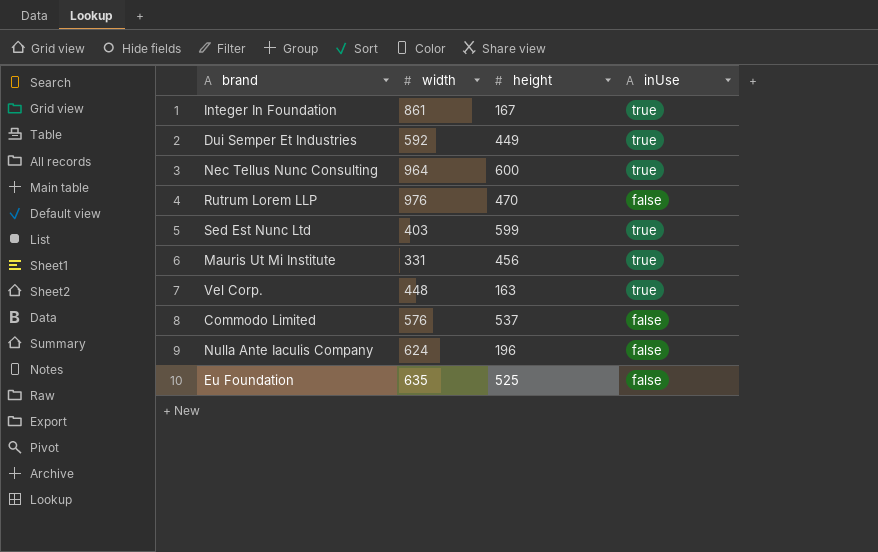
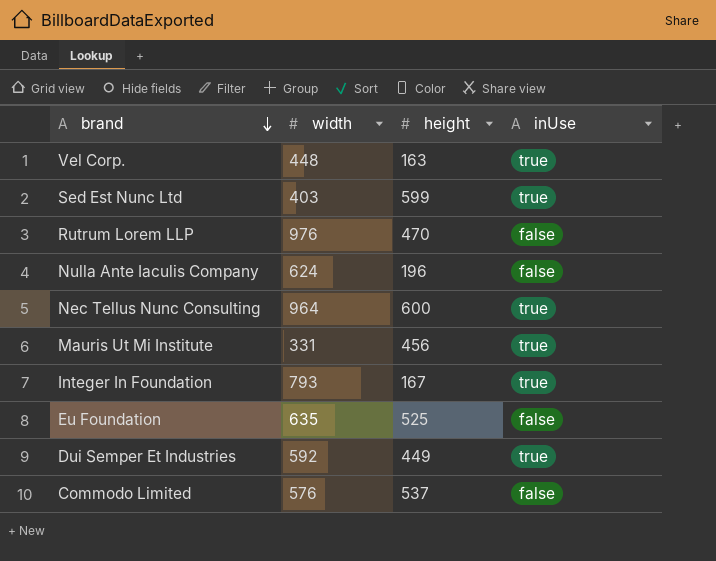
row order: none -> brand descending
Integer In Foundation | width: 861 -> 793

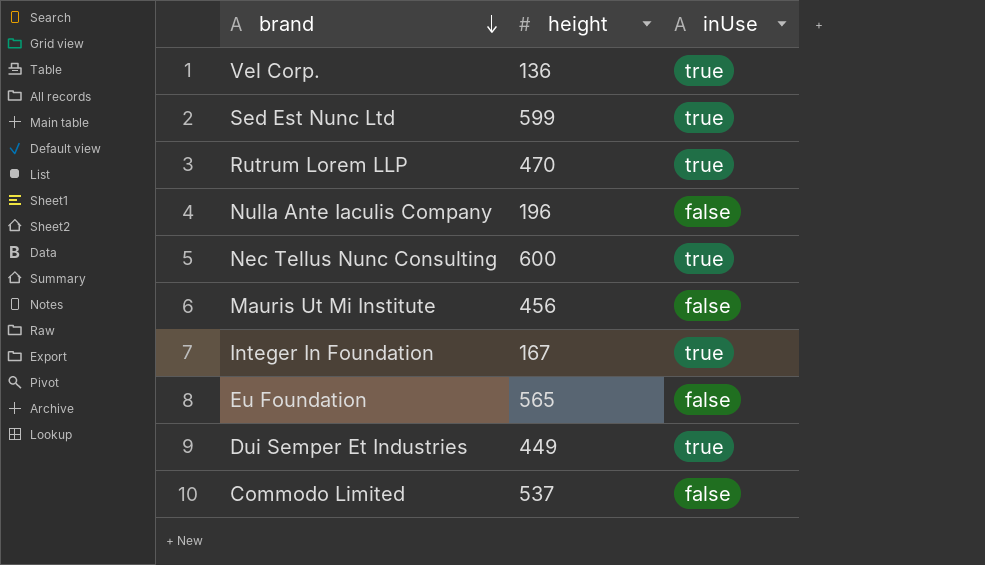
column width | position: 2 -> none
Vel Corp. | height: 163 -> 136
Rutrum Lorem LLP | inUse: false -> true
Mauris Ut Mi Institute | inUse: true -> false
Eu Foundation | height: 525 -> 565

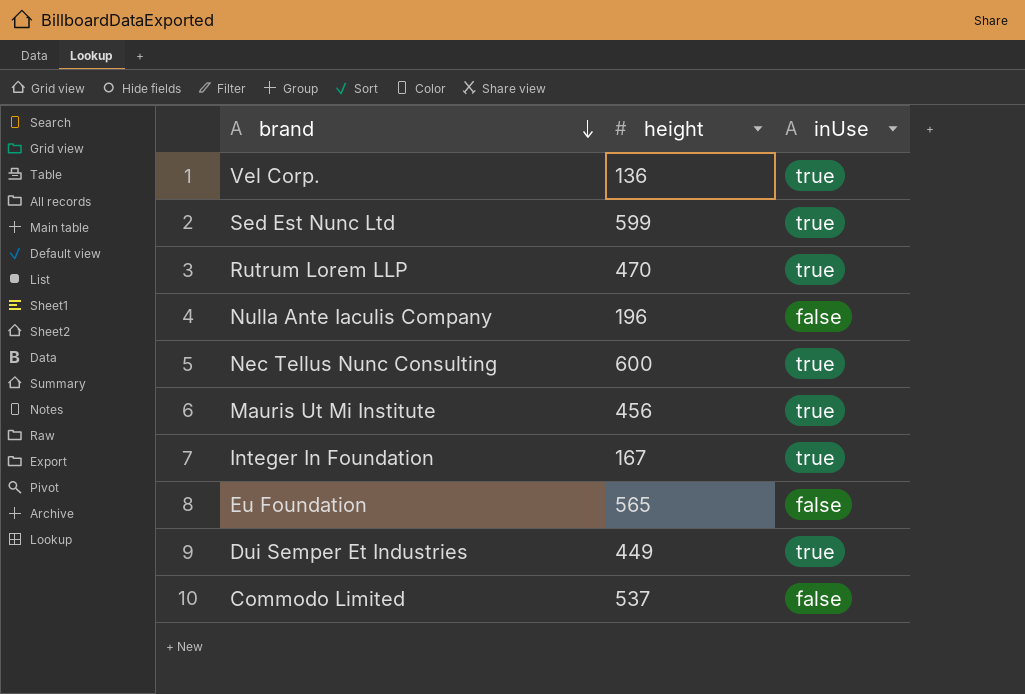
Mauris Ut Mi Institute | inUse: false -> true

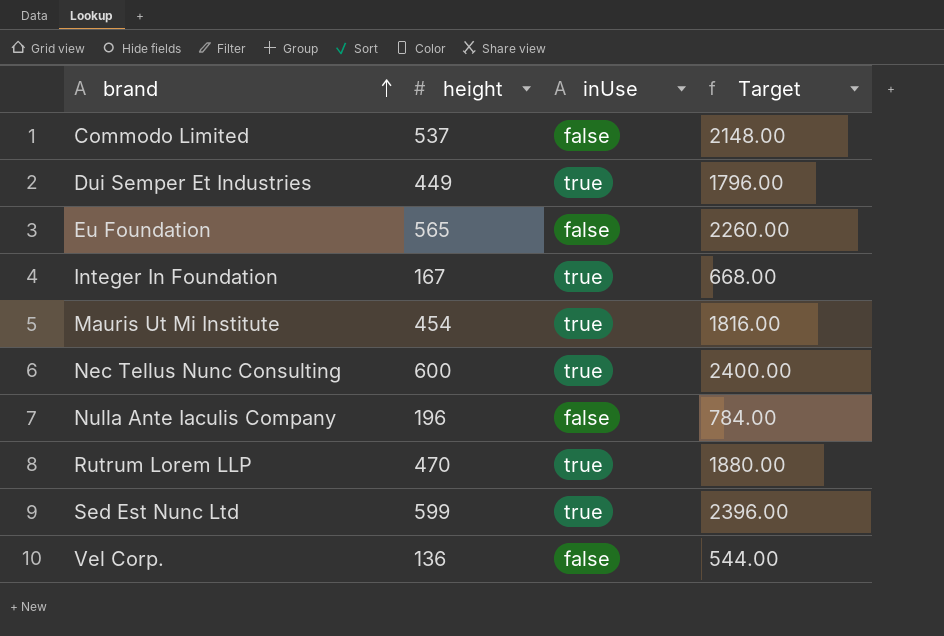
row order: brand descending -> brand ascending
column Target | formula: none -> [height] * 4
Mauris Ut Mi Institute | height: 456 -> 454
Vel Corp. | inUse: true -> false

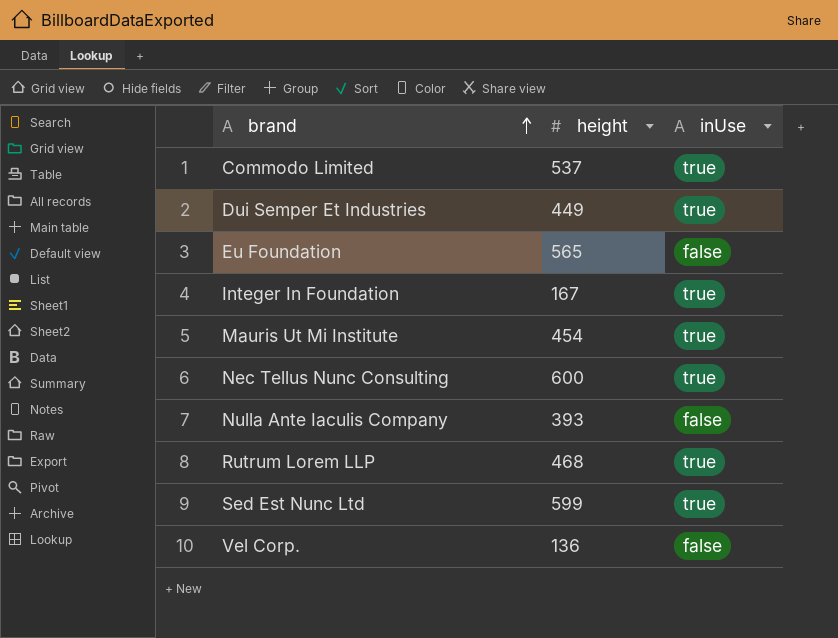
column Target | formula: [height] * 4 -> none
Commodo Limited | inUse: false -> true
Nulla Ante Iaculis Company | height: 196 -> 393
Rutrum Lorem LLP | height: 470 -> 468

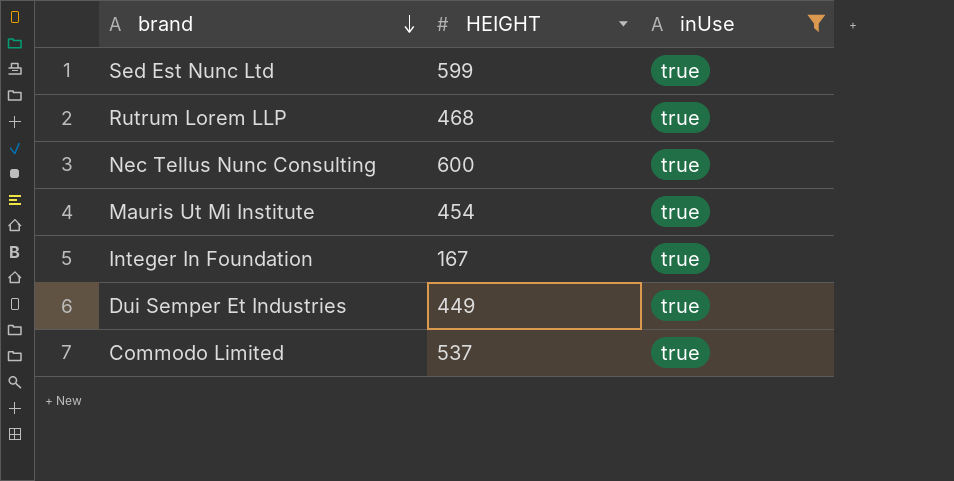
filter: none -> inUse = true
row order: brand ascending -> brand descending
column name: height -> HEIGHT

